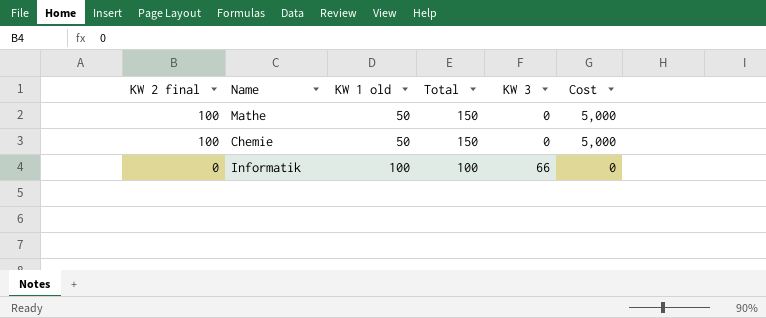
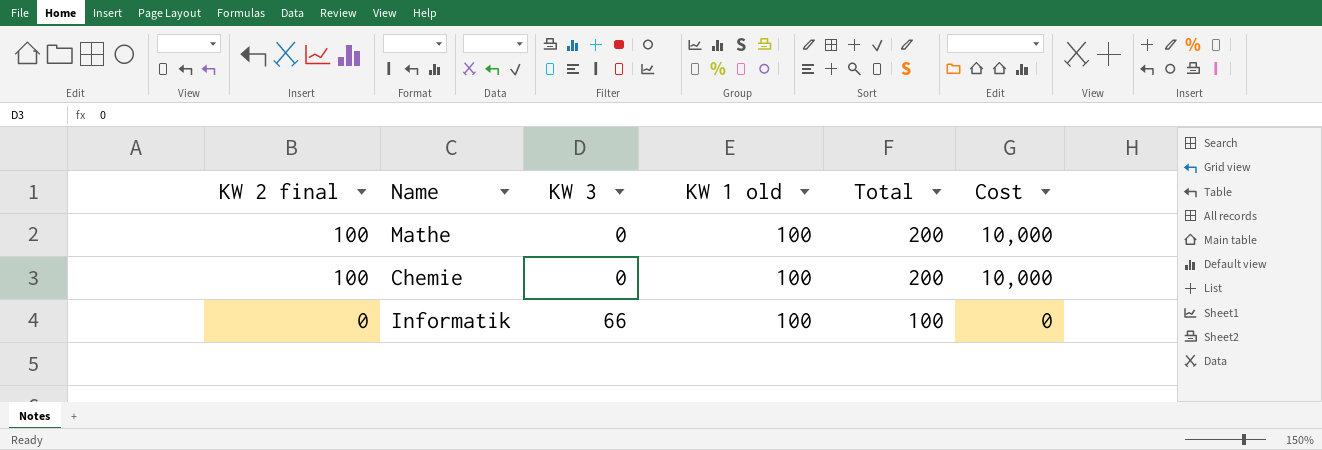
column KW 3 | position: 5 -> 3
Mathe | KW 1 old: 50 -> 100
Mathe | Total: 150 -> 200
Mathe | Cost: 5,000 -> 10,000
Chemie | KW 1 old: 50 -> 100
Chemie | Total: 150 -> 200
Chemie | Cost: 5,000 -> 10,000

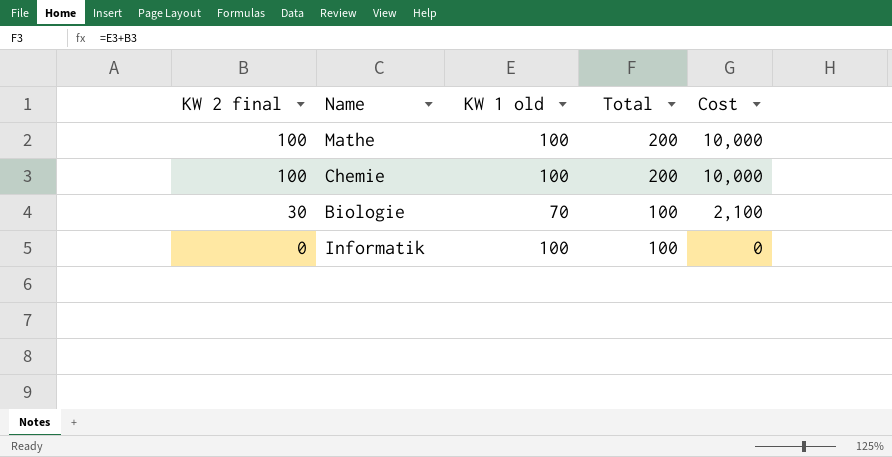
column KW 3 | position: 3 -> none
row Biologie: none -> 30 | 70 | 100 | 2,100

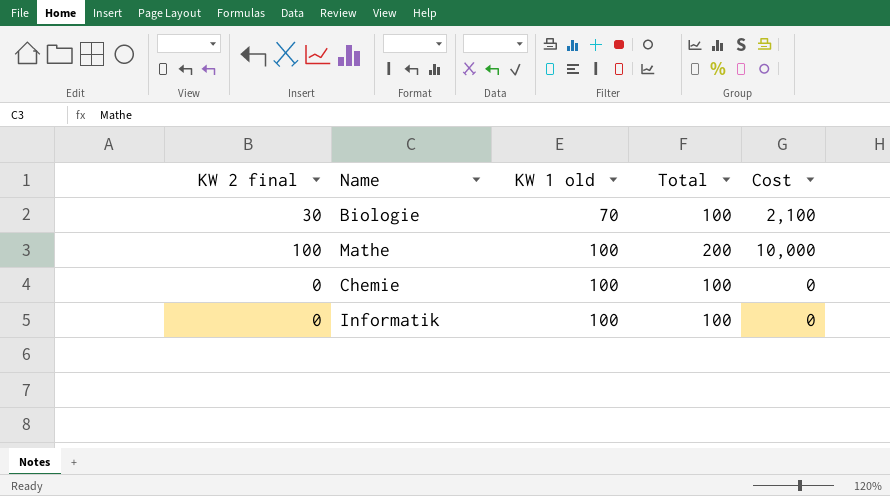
row order: KW 2 final descending -> KW 1 old ascending
Chemie | KW 2 final: 100 -> 0
Chemie | Total: 200 -> 100
Chemie | Cost: 10,000 -> 0

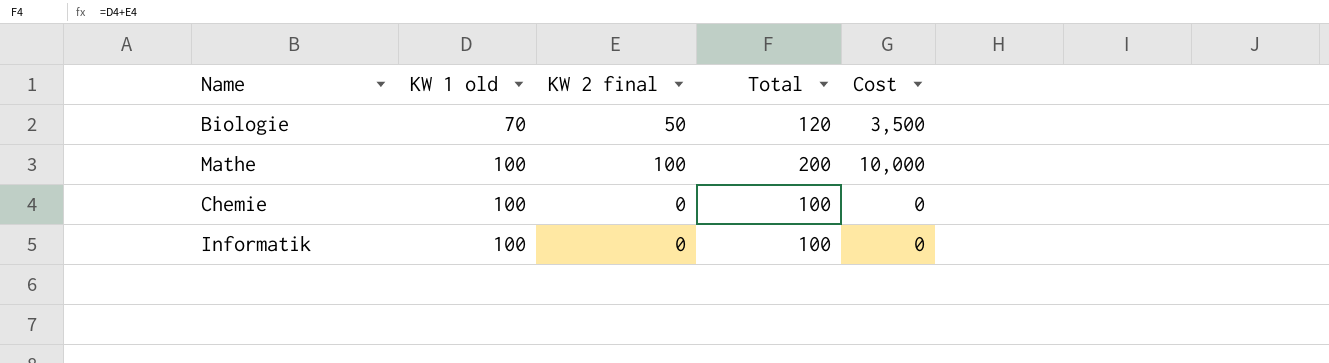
column KW 2 final | position: 1 -> 3
Biologie | KW 2 final: 30 -> 50
Biologie | Total: 100 -> 120
Biologie | Cost: 2,100 -> 3,500

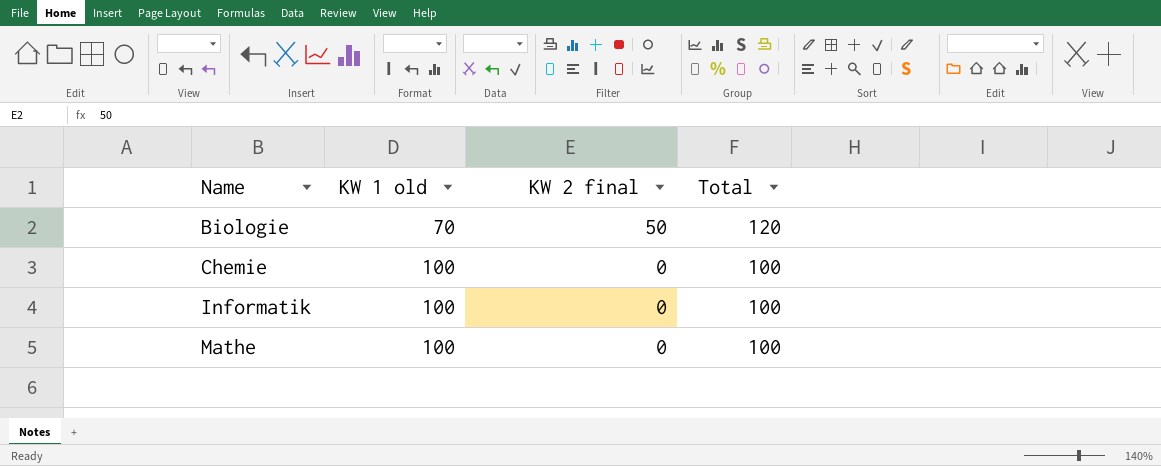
row order: KW 1 old ascending -> Name ascending
column Cost | formula: [KW 1 old] * [KW 2 final] -> none
Mathe | KW 2 final: 100 -> 0
Mathe | Total: 200 -> 100

